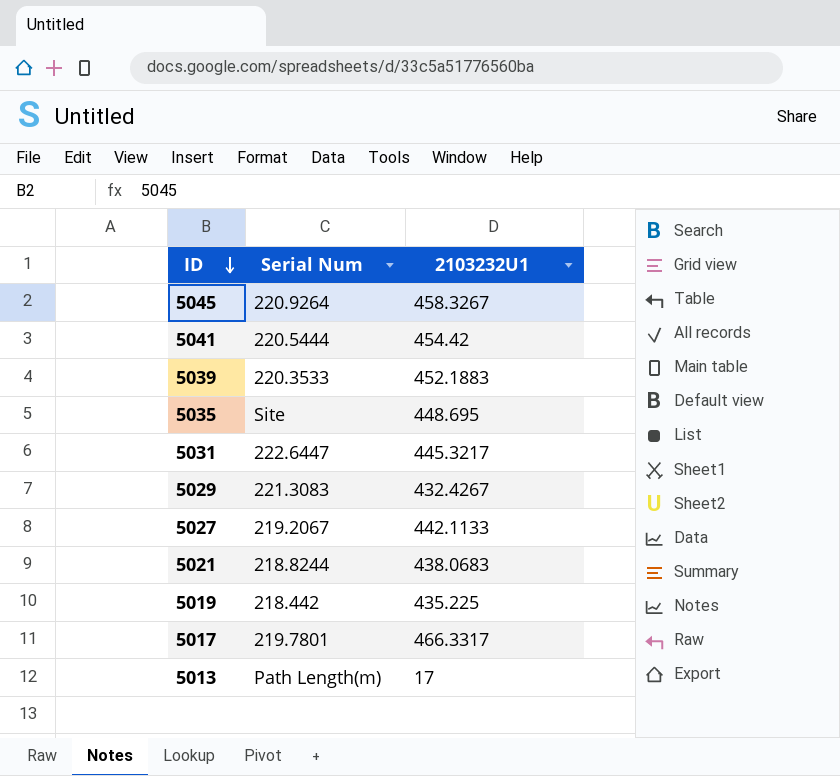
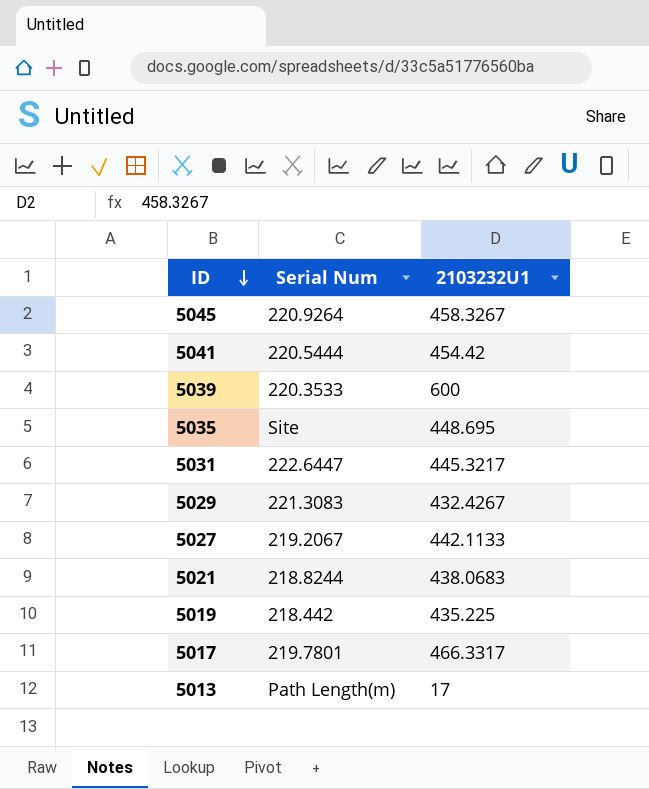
5039 | 2103232U1: 452.1883 -> 600

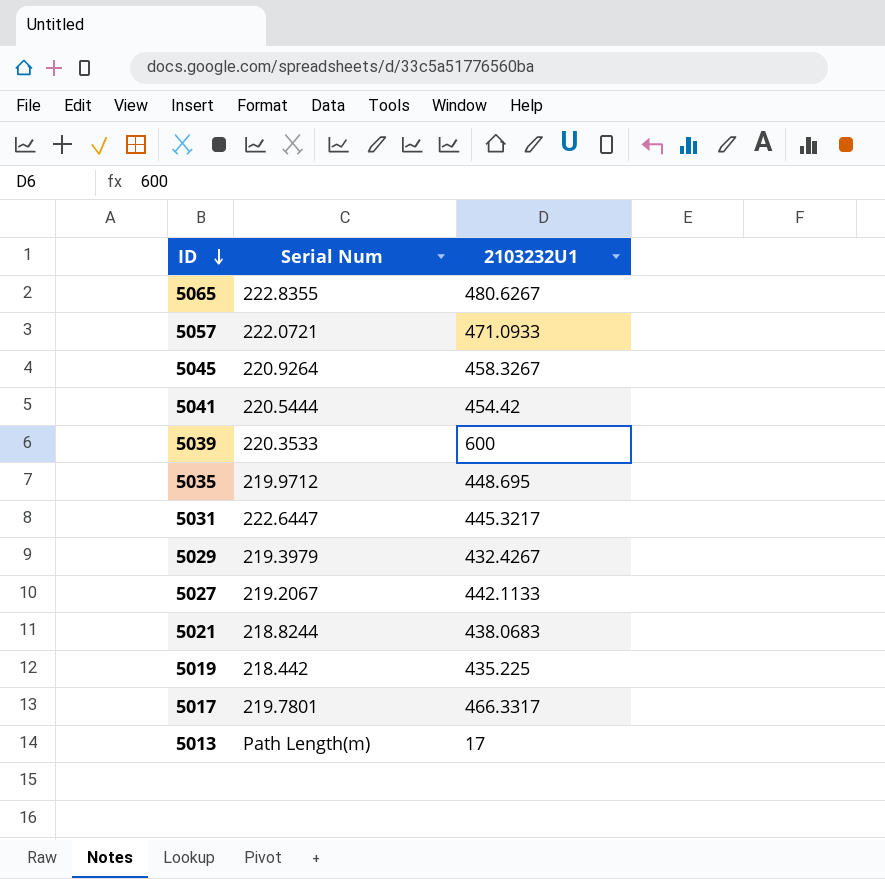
row 5065: none -> 222.8355 | 480.6267
row 5057: none -> 222.0721 | 471.0933
5035 | Serial Num: Site -> 219.9712
5029 | Serial Num: 221.3083 -> 219.3979

